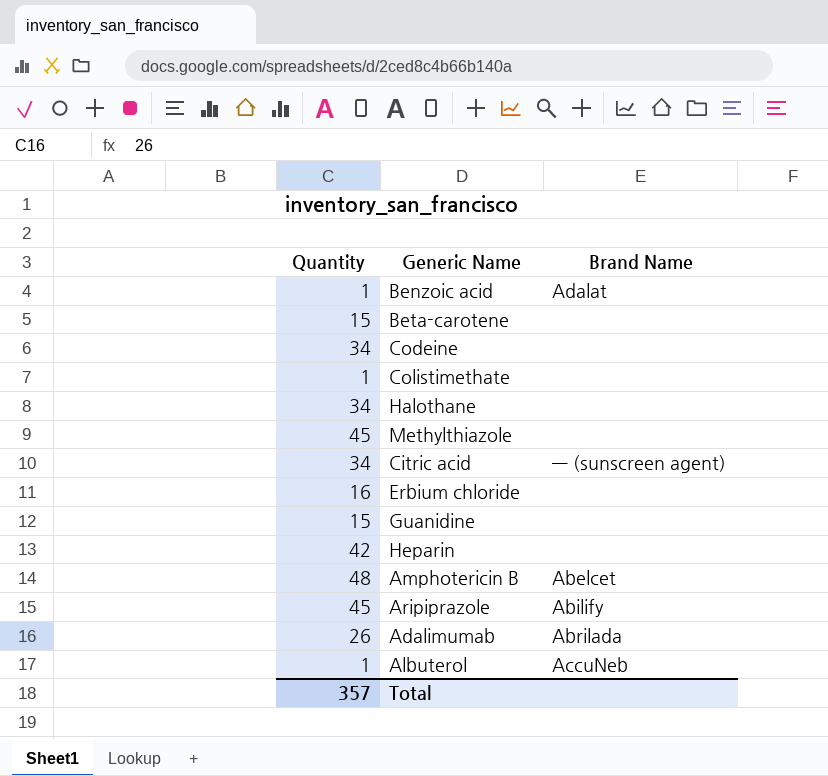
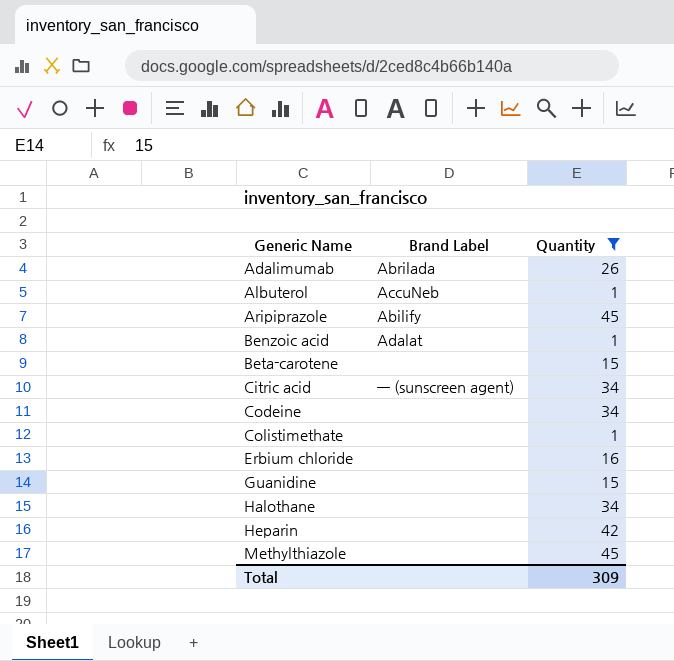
filter: none -> Quantity != 48
row order: none -> Generic Name ascending
column name: Brand Name -> Brand Label
column Quantity | position: 1 -> 3
Total | Quantity: 357 -> 309

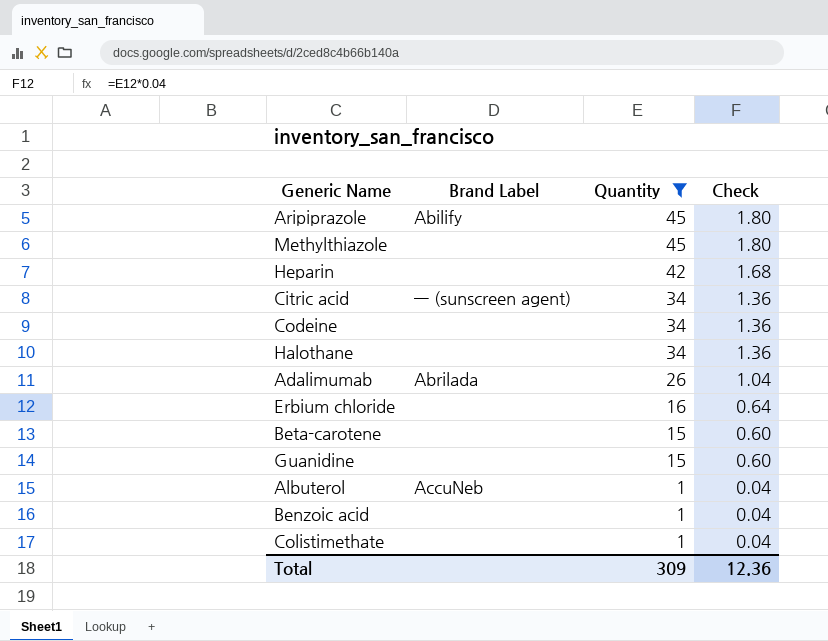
row order: Generic Name ascending -> Quantity descending
column Check | formula: none -> [Quantity] * 0.04
Benzoic acid | Brand Label: Adalat -> none

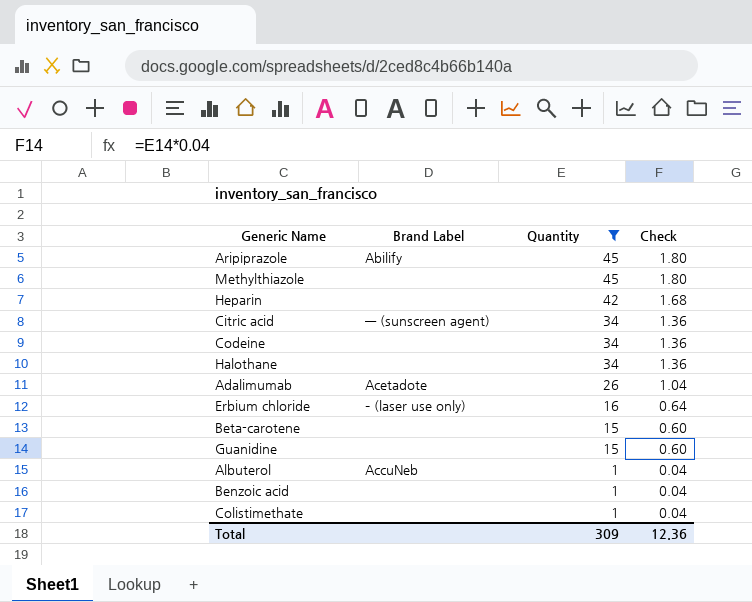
Adalimumab | Brand Label: Abrilada -> Acetadote
Erbium chloride | Brand Label: none -> – (laser use only)

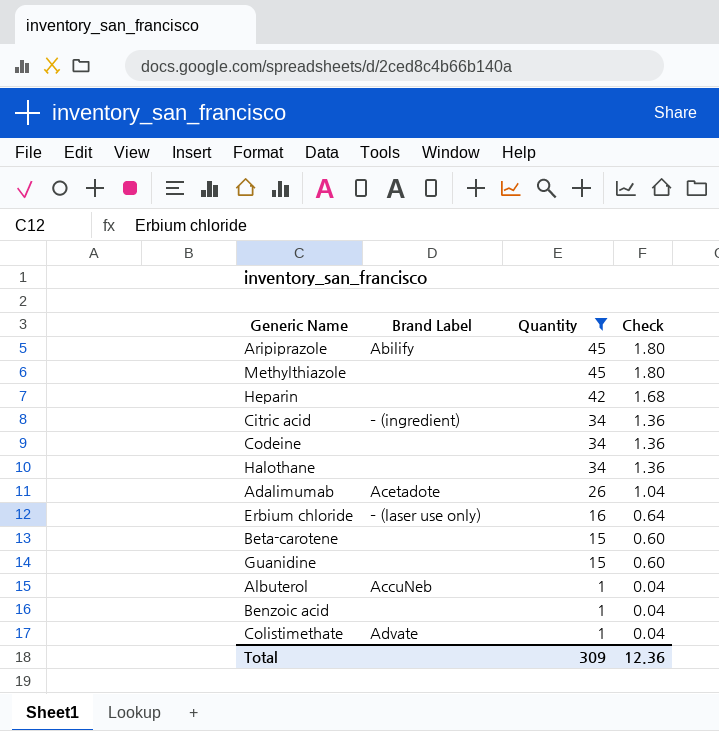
Citric acid | Brand Label: — (sunscreen agent) -> – (ingredient)
Colistimethate | Brand Label: none -> Advate

